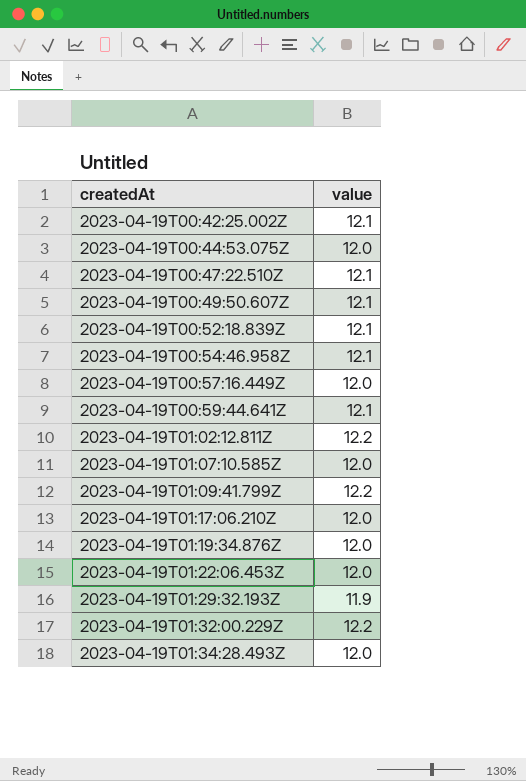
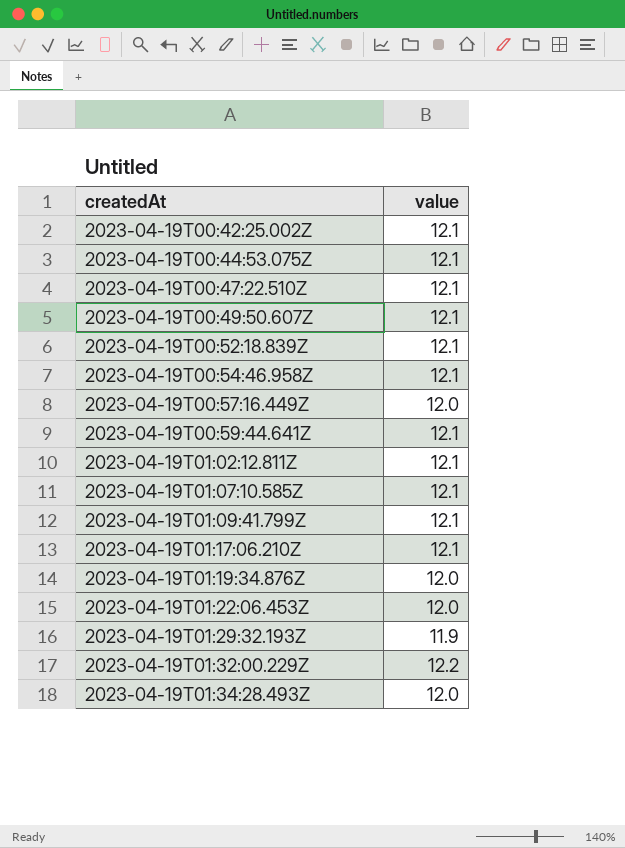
2023-04-19T00:44:53.075Z | value: 12.0 -> 12.1
2023-04-19T01:02:12.811Z | value: 12.2 -> 12.1
2023-04-19T01:07:10.585Z | value: 12.0 -> 12.1
2023-04-19T01:09:41.799Z | value: 12.2 -> 12.1
2023-04-19T01:17:06.210Z | value: 12.0 -> 12.1

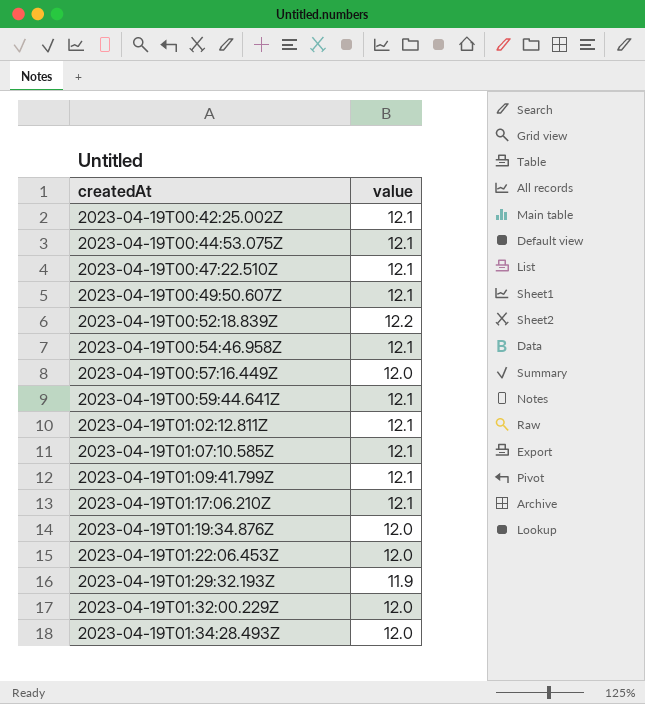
2023-04-19T00:52:18.839Z | value: 12.1 -> 12.2
2023-04-19T01:32:00.229Z | value: 12.2 -> 12.0

